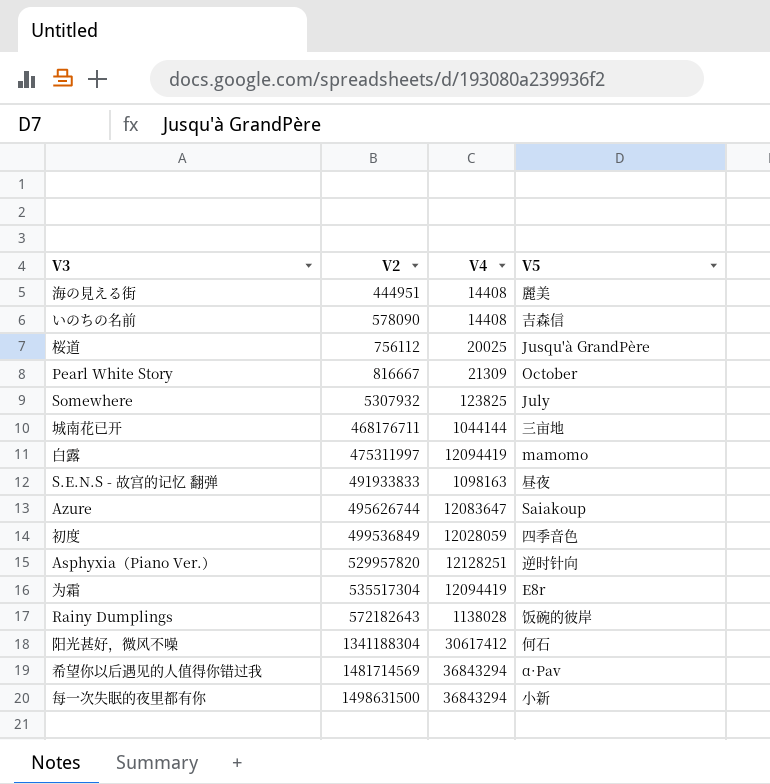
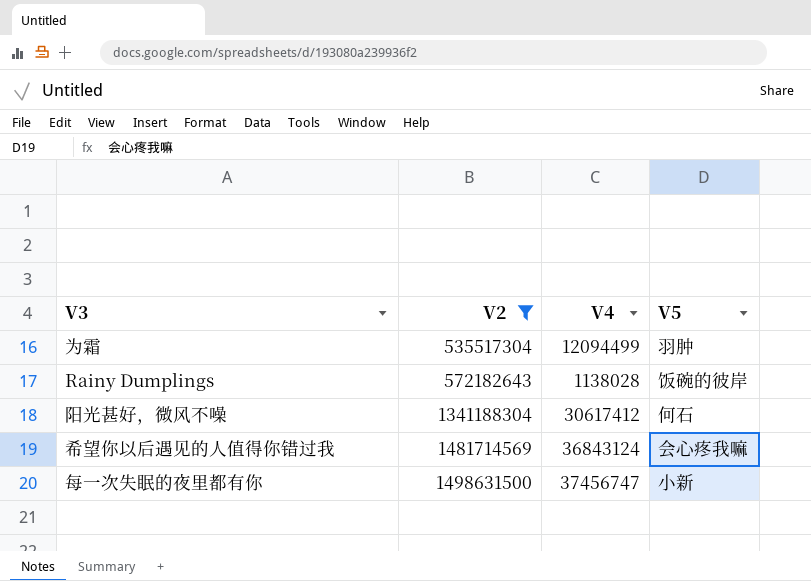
filter: none -> V2 >= 535517304
为霜 | V4: 12094419 -> 12094499
为霜 | V5: E8r -> 羽肿
希望你以后遇见的人值得你错过我 | V4: 36843294 -> 36843124
希望你以后遇见的人值得你错过我 | V5: α·Pav -> 会心疼我嘛
每一次失眠的夜里都有你 | V4: 36843294 -> 37456747

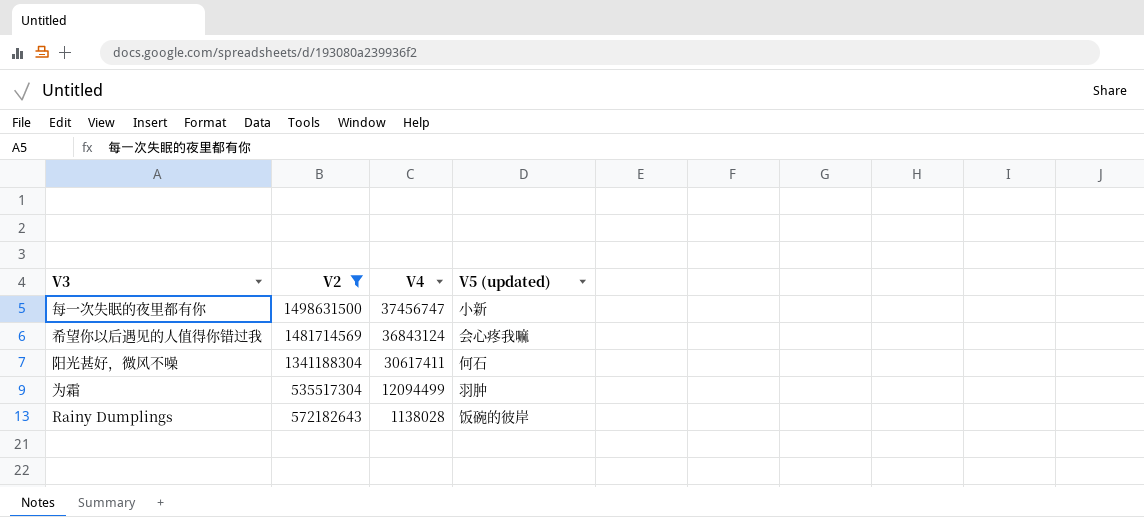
row order: V2 ascending -> V4 descending
column name: V5 -> V5 (updated)
阳光甚好，微风不噪 | V4: 30617412 -> 30617411

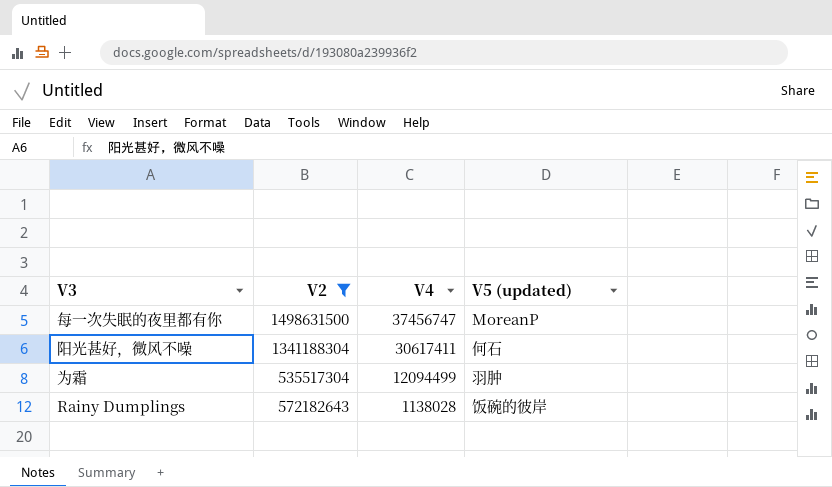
row 希望你以后遇见的人值得你错过我: 1481714569 | 36843124 | 会心疼我嘛 -> none
每一次失眠的夜里都有你 | V5 (updated): 小新 -> MoreanP

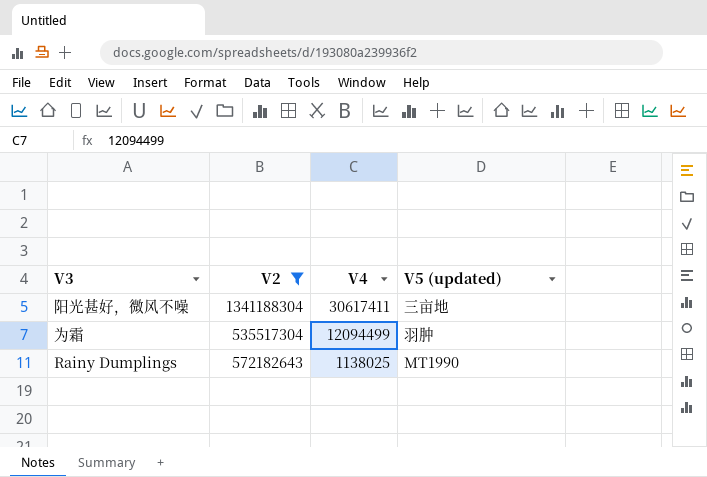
row 每一次失眠的夜里都有你: 1498631500 | 37456747 | MoreanP -> none
阳光甚好，微风不噪 | V5 (updated): 何石 -> 三亩地
Rainy Dumplings | V4: 1138028 -> 1138025
Rainy Dumplings | V5 (updated): 饭碗的彼岸 -> MT1990

